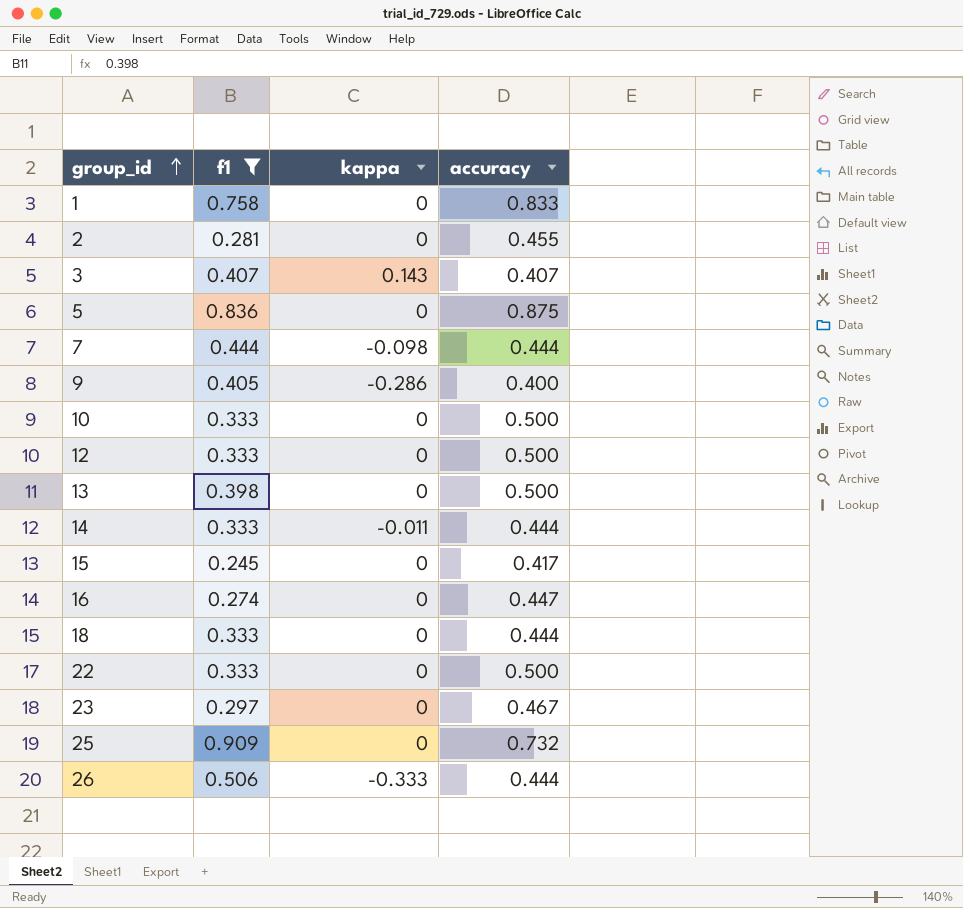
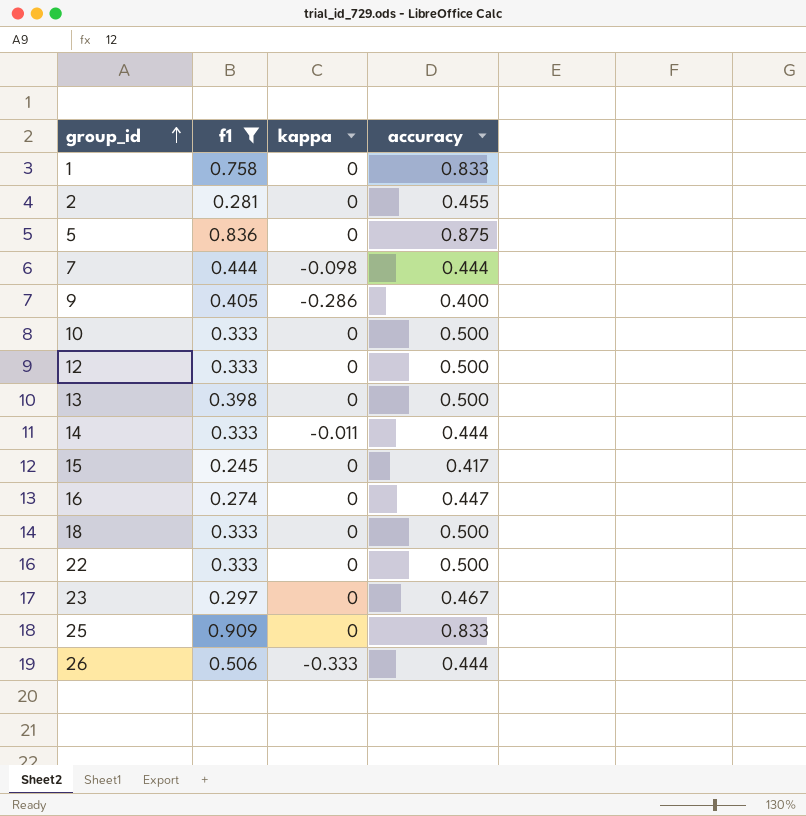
row 3: 0.407 | 0.143 | 0.407 -> none
18 | accuracy: 0.444 -> 0.500
25 | accuracy: 0.732 -> 0.833

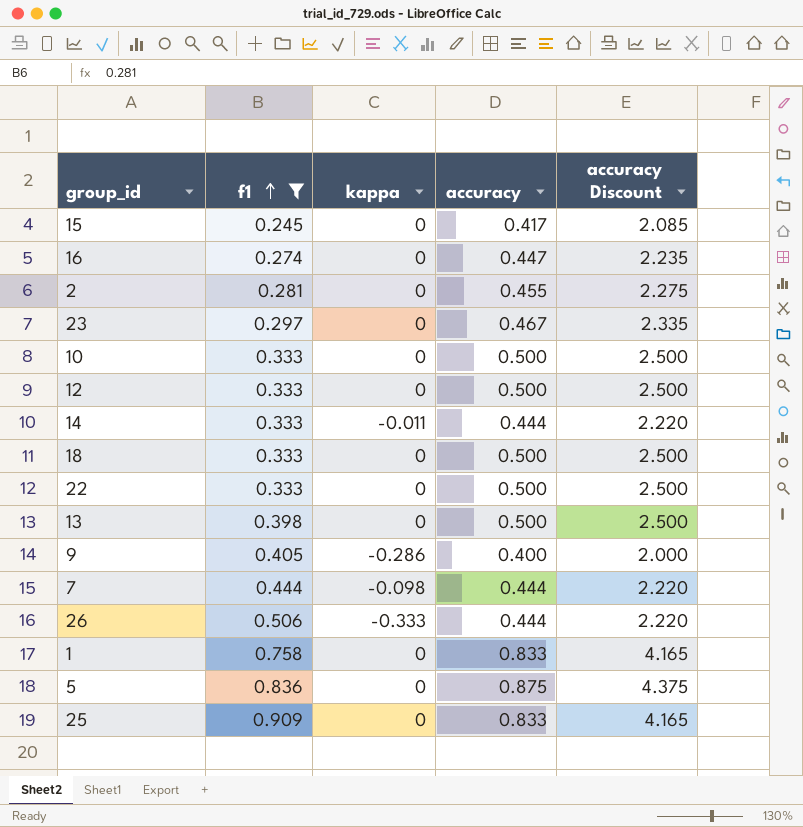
row order: group_id ascending -> f1 ascending
column accuracy Discount | formula: none -> [accuracy] * 5

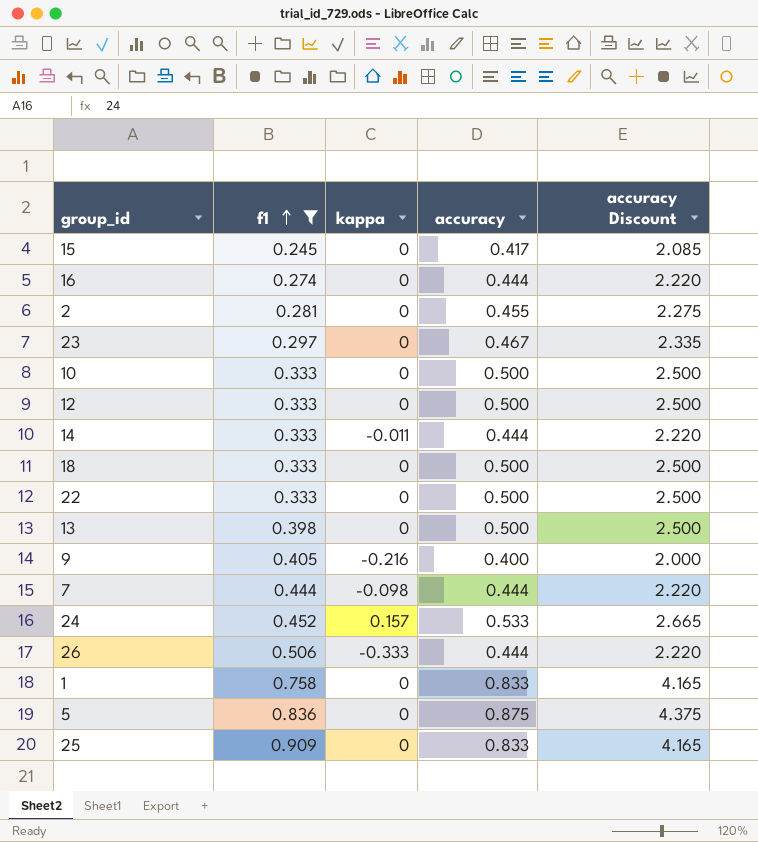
16 | accuracy: 0.447 -> 0.444
16 | accuracy Discount: 2.235 -> 2.220
9 | kappa: -0.286 -> -0.216
row 24: none -> 0.452 | 0.157 | 0.533 | 2.665

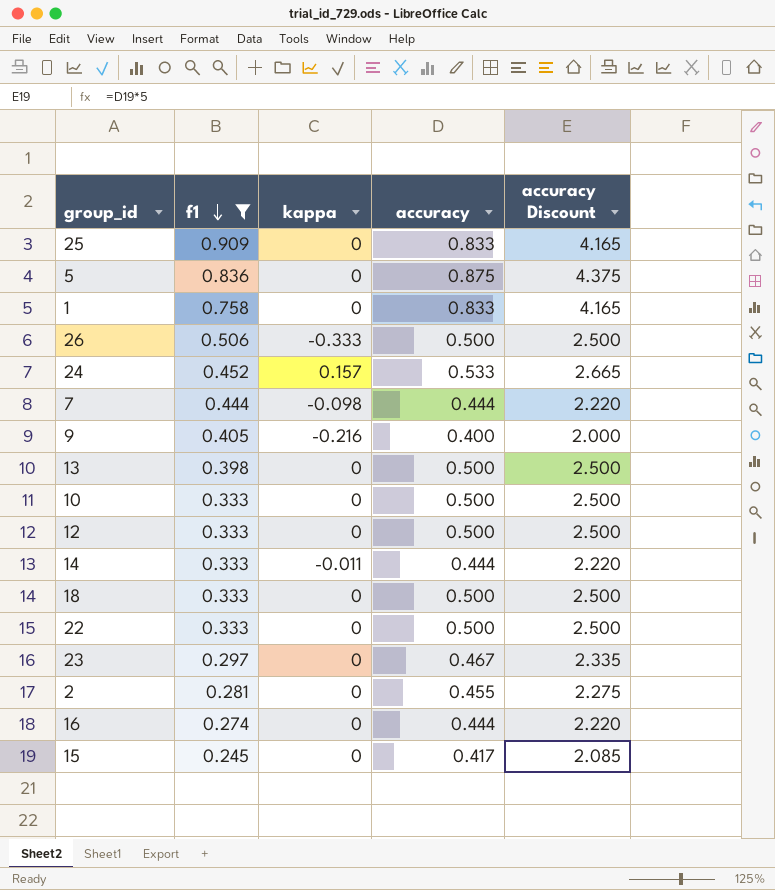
row order: f1 ascending -> f1 descending
26 | accuracy: 0.444 -> 0.500
26 | accuracy Discount: 2.220 -> 2.500

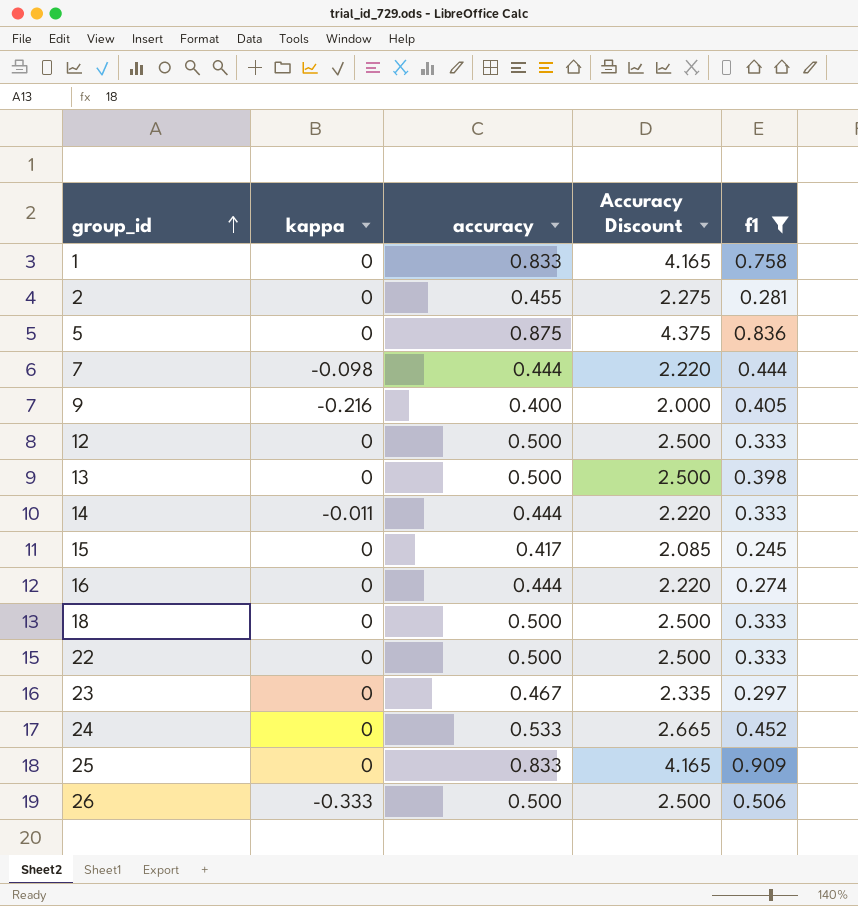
row order: f1 descending -> group_id ascending
column name: accuracy Discount -> Accuracy Discount
column f1 | position: 2 -> 5
row 10: 0.333 | 0 | 0.500 | 2.500 -> none
24 | kappa: 0.157 -> 0

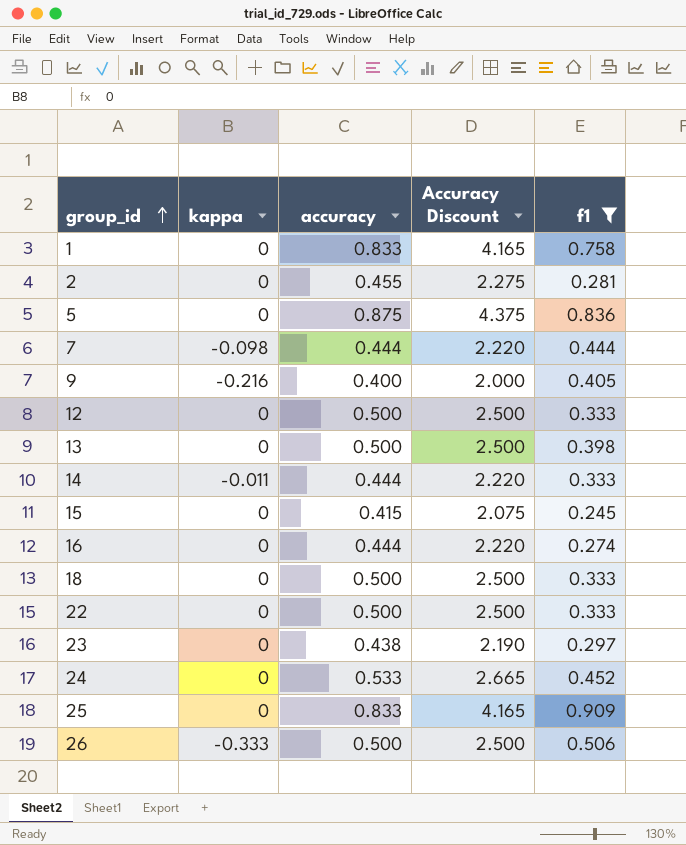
15 | accuracy: 0.417 -> 0.415
15 | Accuracy Discount: 2.085 -> 2.075
23 | accuracy: 0.467 -> 0.438
23 | Accuracy Discount: 2.335 -> 2.190

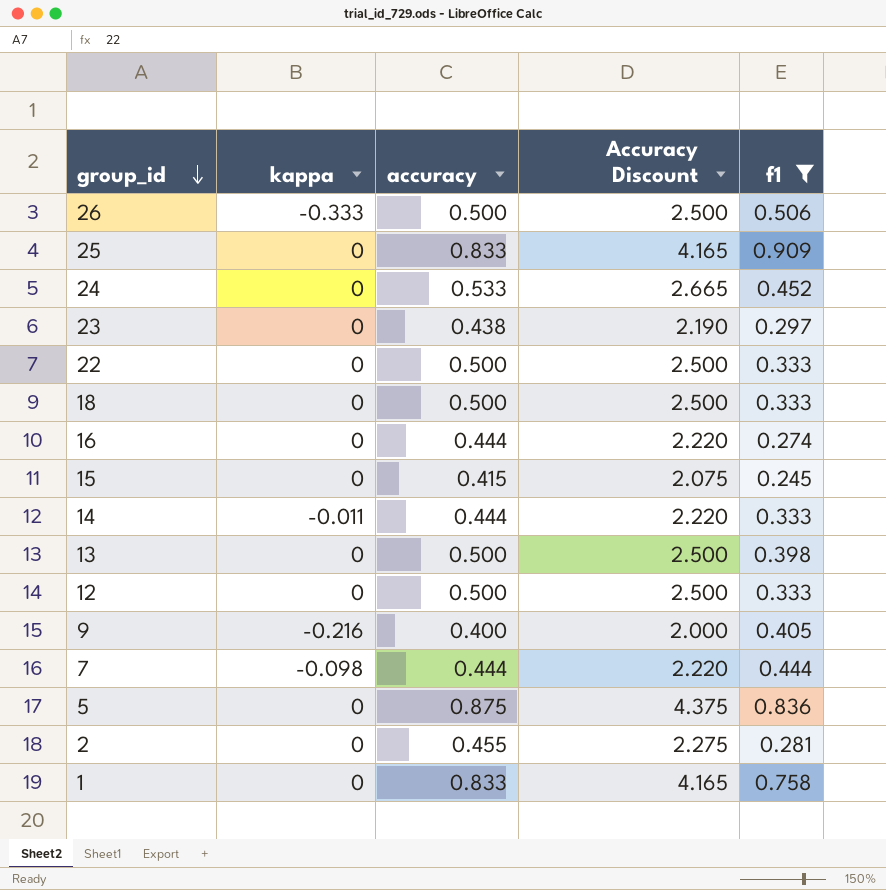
row order: group_id ascending -> group_id descending

